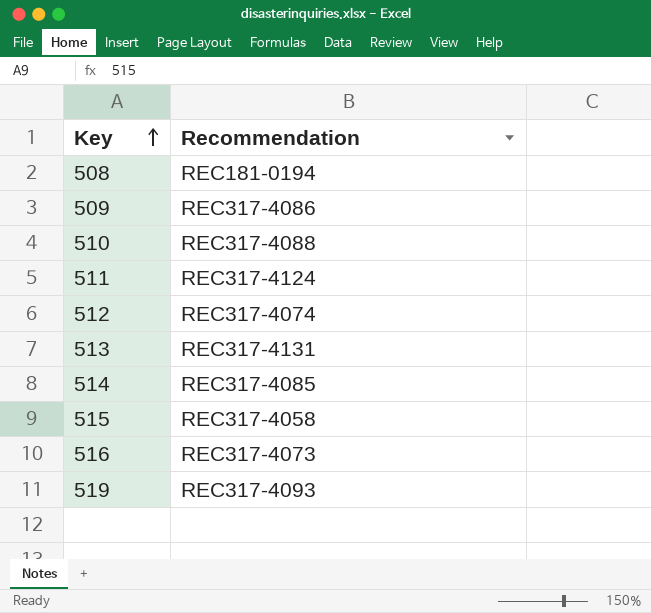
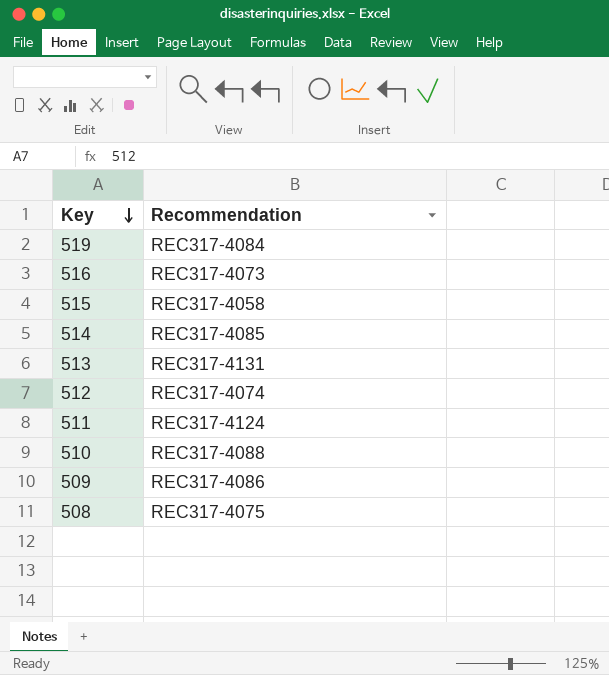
row order: Key ascending -> Key descending
519 | Recommendation: REC317-4093 -> REC317-4084
508 | Recommendation: REC181-0194 -> REC317-4075

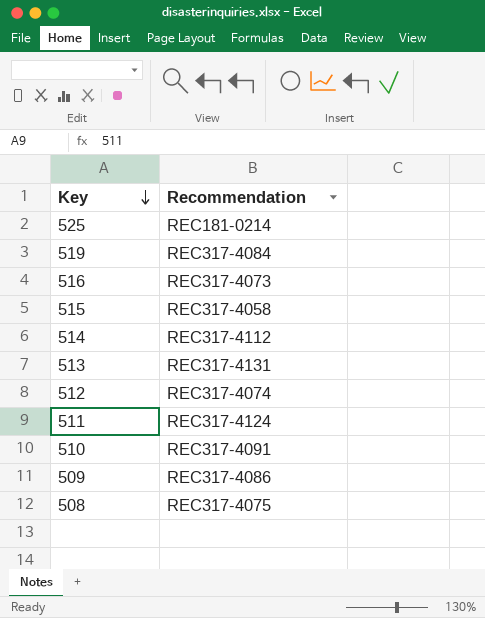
row 525: none -> REC181-0214
514 | Recommendation: REC317-4085 -> REC317-4112
510 | Recommendation: REC317-4088 -> REC317-4091

